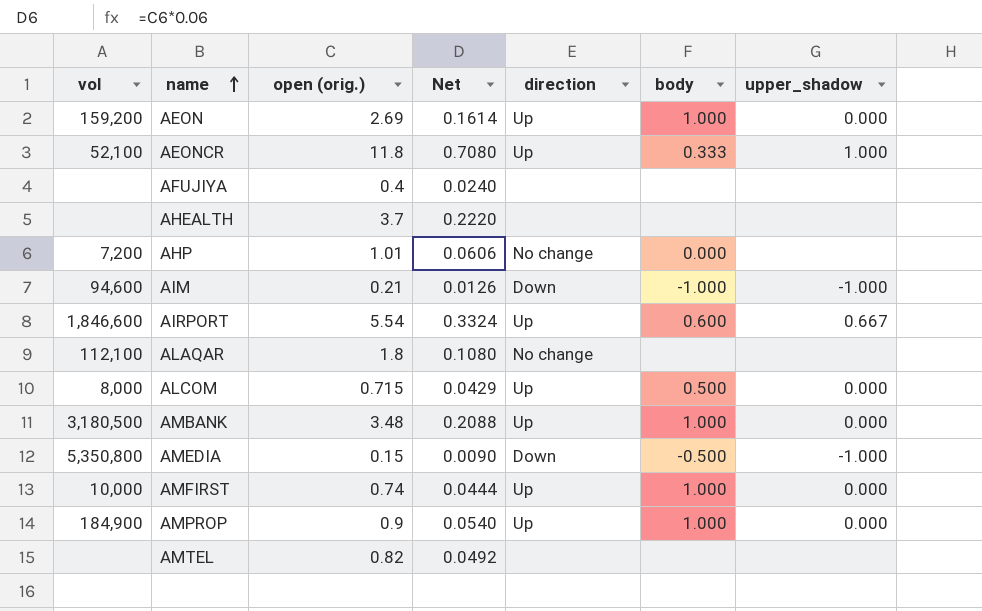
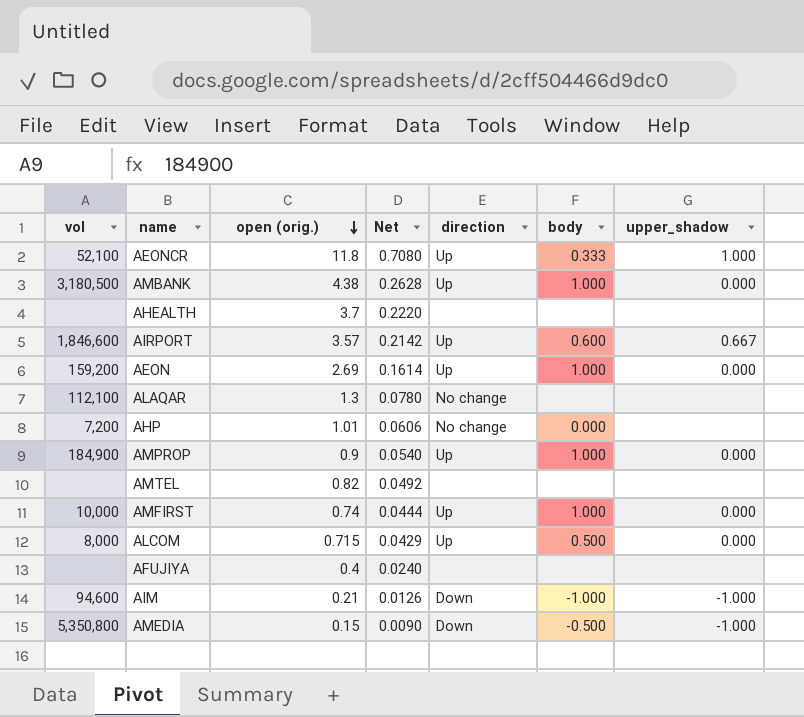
row order: name ascending -> open (orig.) descending
AMBANK | open (orig.): 3.48 -> 4.38
AMBANK | Net: 0.2088 -> 0.2628
AIRPORT | open (orig.): 5.54 -> 3.57
AIRPORT | Net: 0.3324 -> 0.2142
ALAQAR | open (orig.): 1.8 -> 1.3
ALAQAR | Net: 0.1080 -> 0.0780

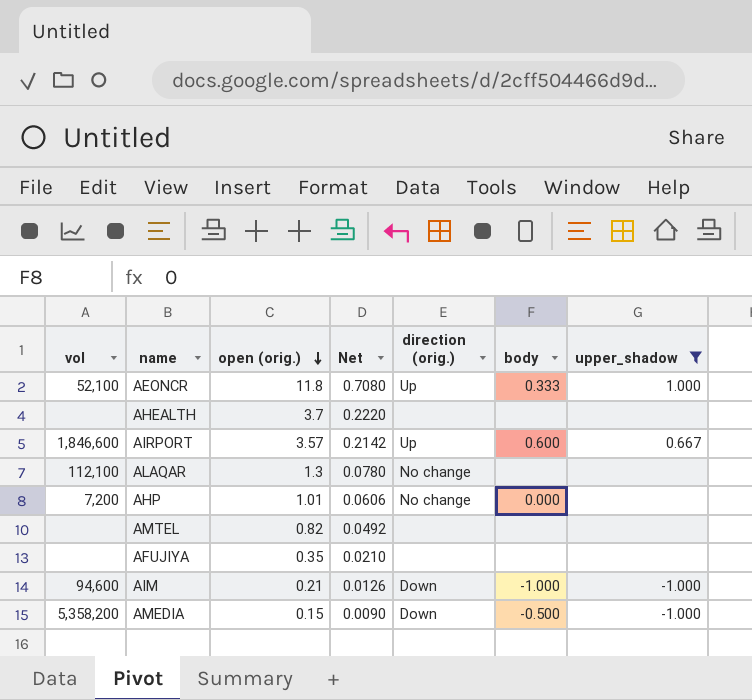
filter: none -> upper_shadow != 0.000
column name: direction -> direction (orig.)
AFUJIYA | open (orig.): 0.4 -> 0.35
AFUJIYA | Net: 0.0240 -> 0.0210
AMEDIA | vol: 5,350,800 -> 5,358,200

